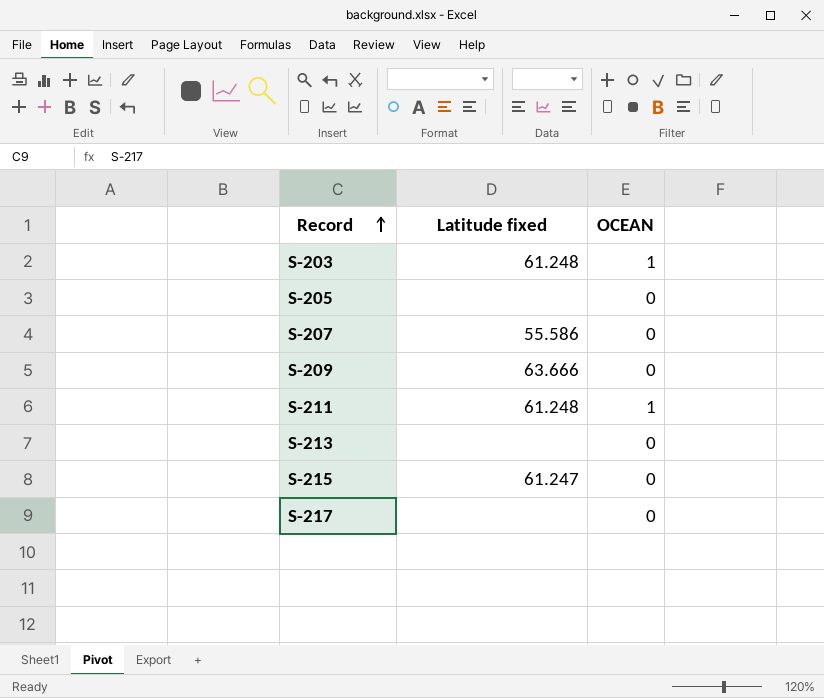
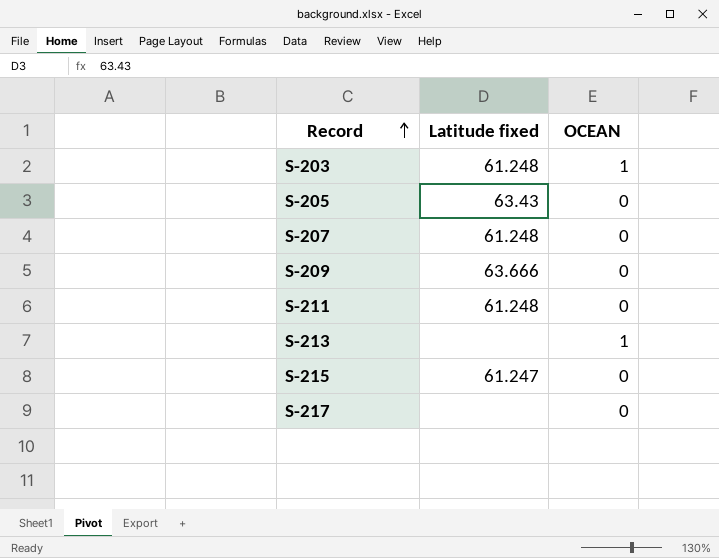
S-205 | Latitude fixed: none -> 63.43
S-207 | Latitude fixed: 55.586 -> 61.248
S-211 | OCEAN: 1 -> 0
S-213 | OCEAN: 0 -> 1

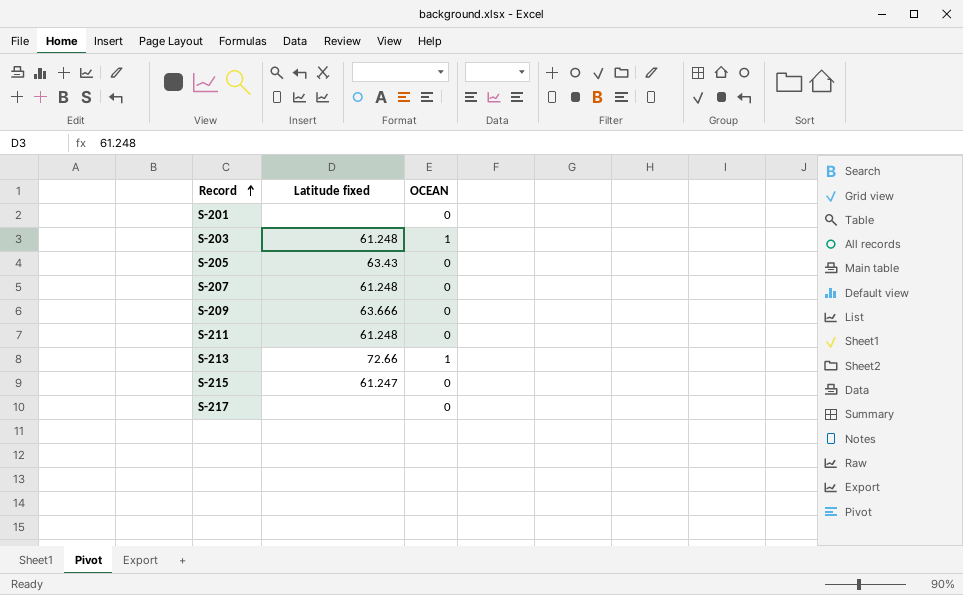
row S-201: none -> none | 0
S-213 | Latitude fixed: none -> 72.66

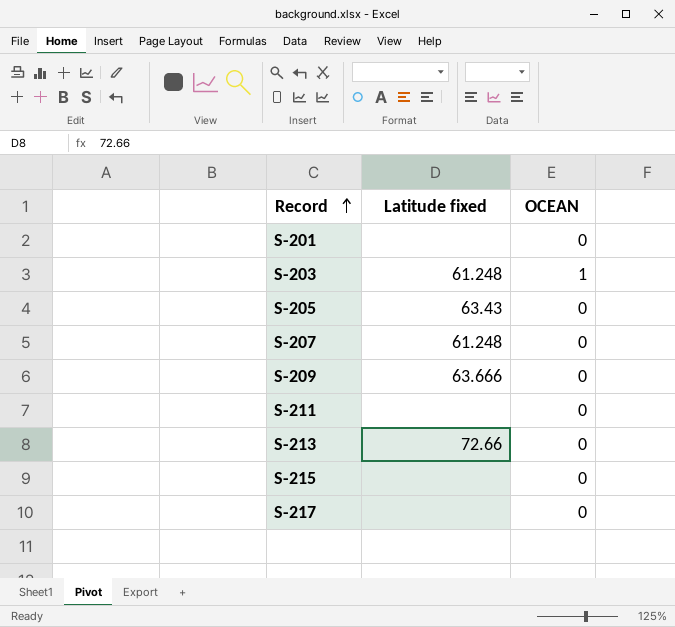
S-211 | Latitude fixed: 61.248 -> none
S-213 | OCEAN: 1 -> 0
S-215 | Latitude fixed: 61.247 -> none

